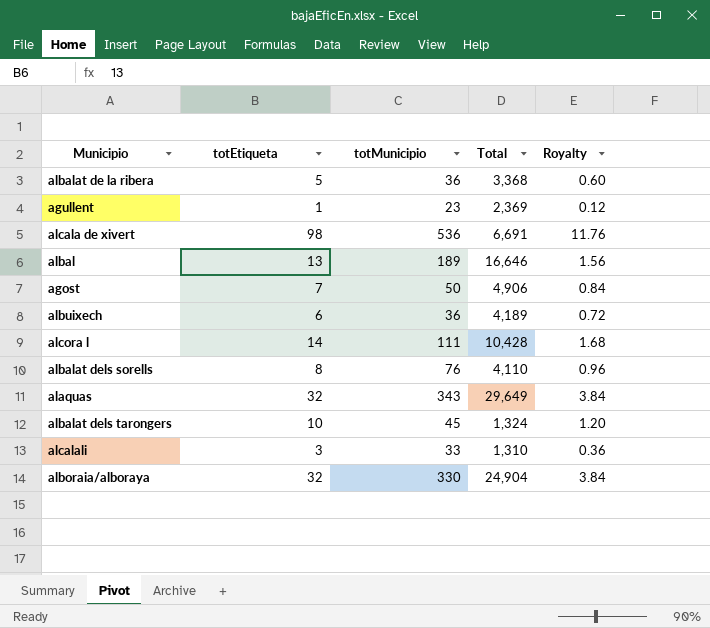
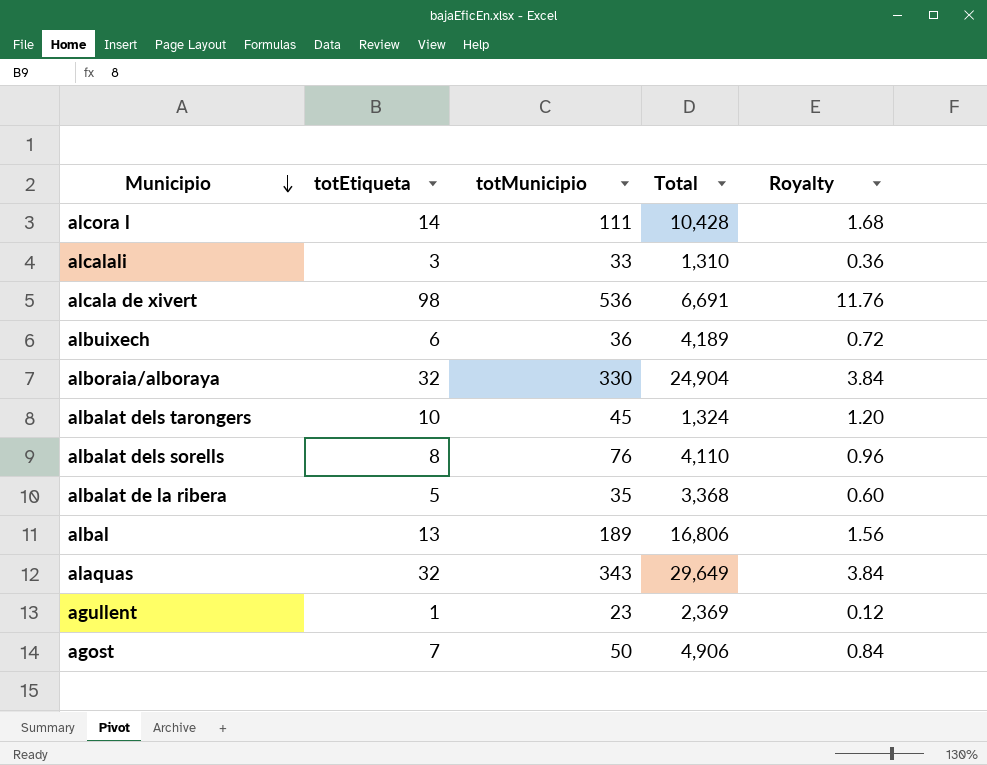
row order: none -> Municipio descending
albalat de la ribera | totMunicipio: 36 -> 35
albal | Total: 16,646 -> 16,806

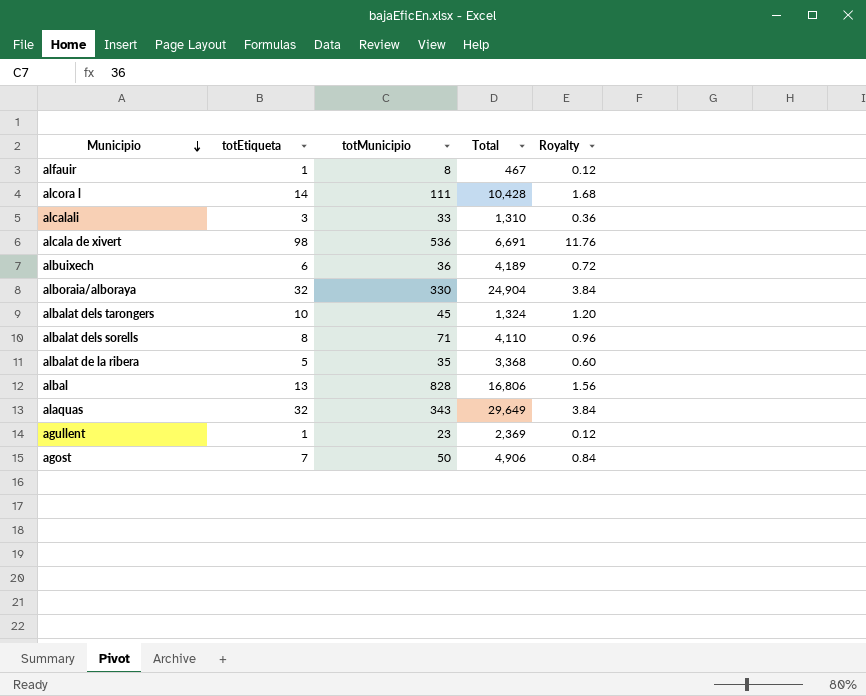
row alfauir: none -> 1 | 8 | 467 | 0.12
albalat dels sorells | totMunicipio: 76 -> 71
albal | totMunicipio: 189 -> 828

